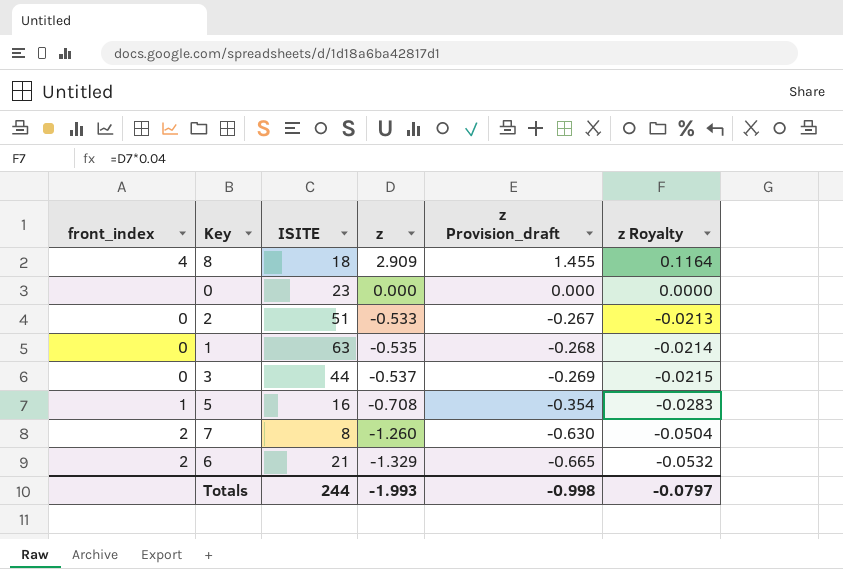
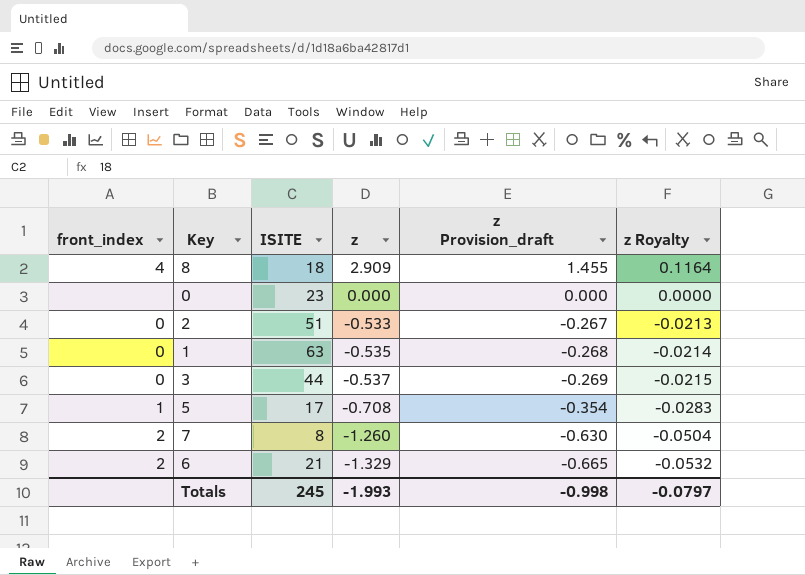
5 | ISITE: 16 -> 17
Totals | ISITE: 244 -> 245

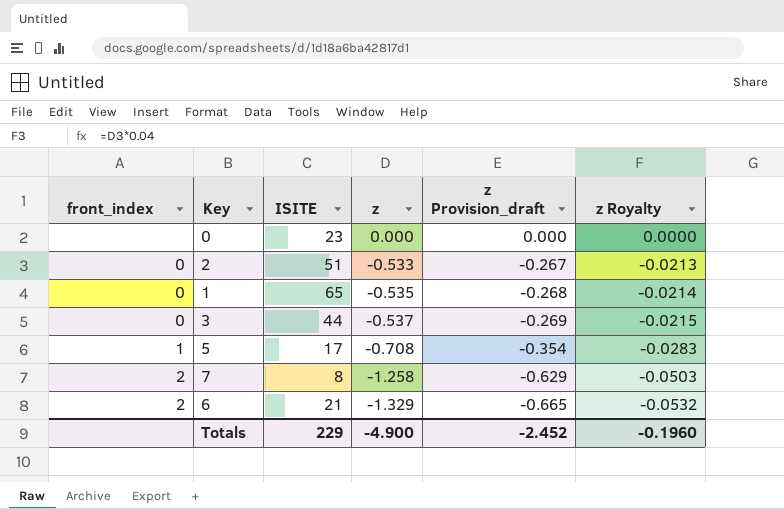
row 8: 4 | 18 | 2.909 | 1.455 | 0.1164 -> none
1 | ISITE: 63 -> 65
7 | z: -1.260 -> -1.258
7 | z Provision_draft: -0.630 -> -0.629
7 | z Royalty: -0.0504 -> -0.0503
Totals | ISITE: 245 -> 229
Totals | z: -1.993 -> -4.900
Totals | z Provision_draft: -0.998 -> -2.452
Totals | z Royalty: -0.0797 -> -0.1960

